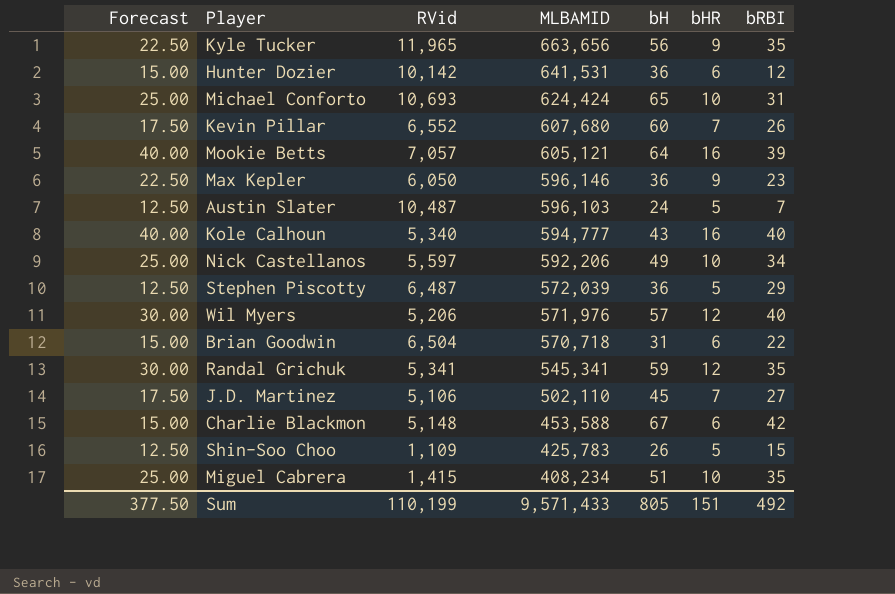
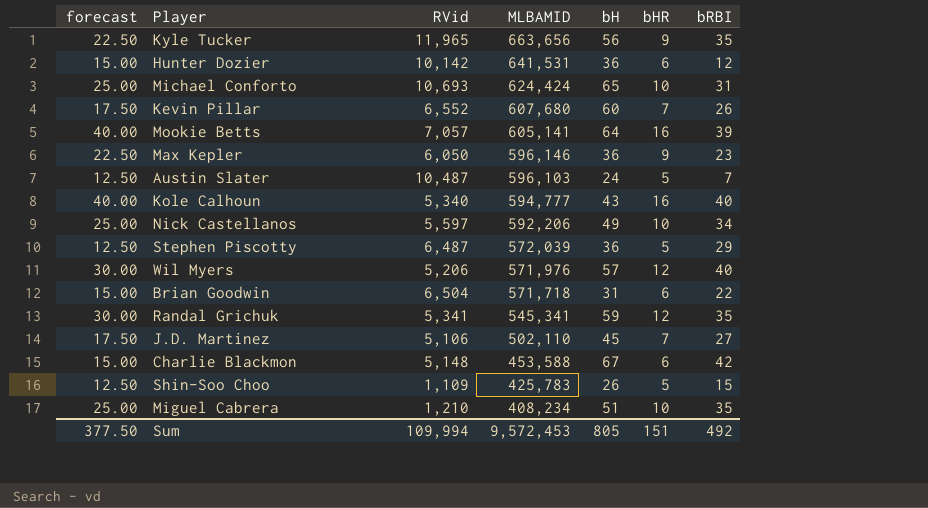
column name: Forecast -> forecast
Mookie Betts | MLBAMID: 605,121 -> 605,141
Brian Goodwin | MLBAMID: 570,718 -> 571,718
Miguel Cabrera | RVid: 1,415 -> 1,210
Sum | RVid: 110,199 -> 109,994
Sum | MLBAMID: 9,571,433 -> 9,572,453

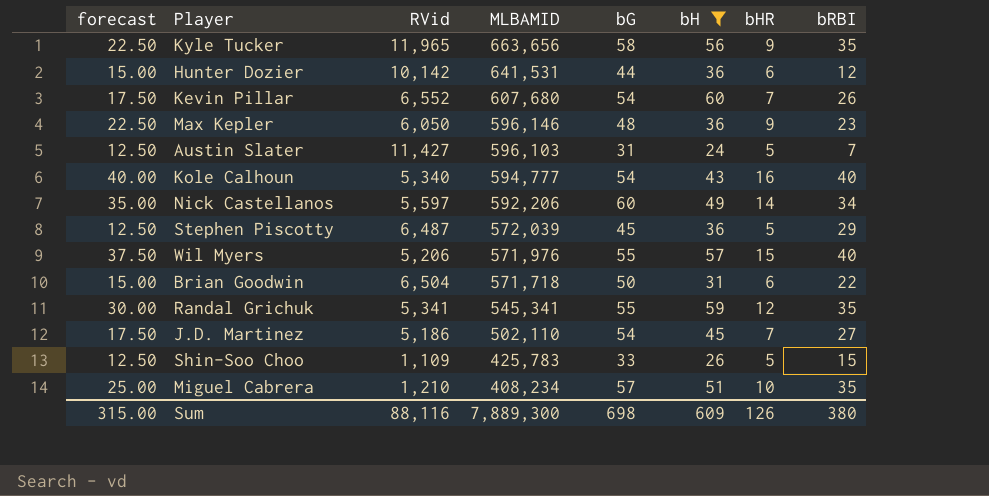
filter: none -> bH <= 60
column bG | position: none -> 5
Austin Slater | RVid: 10,487 -> 11,427
Nick Castellanos | forecast: 25.00 -> 35.00
Nick Castellanos | bHR: 10 -> 14
Wil Myers | forecast: 30.00 -> 37.50
Wil Myers | bHR: 12 -> 15
J.D. Martinez | RVid: 5,106 -> 5,186
Sum | forecast: 377.50 -> 315.00
Sum | RVid: 109,994 -> 88,116
Sum | MLBAMID: 9,572,453 -> 7,889,300
Sum | bH: 805 -> 609
Sum | bHR: 151 -> 126
Sum | bRBI: 492 -> 380

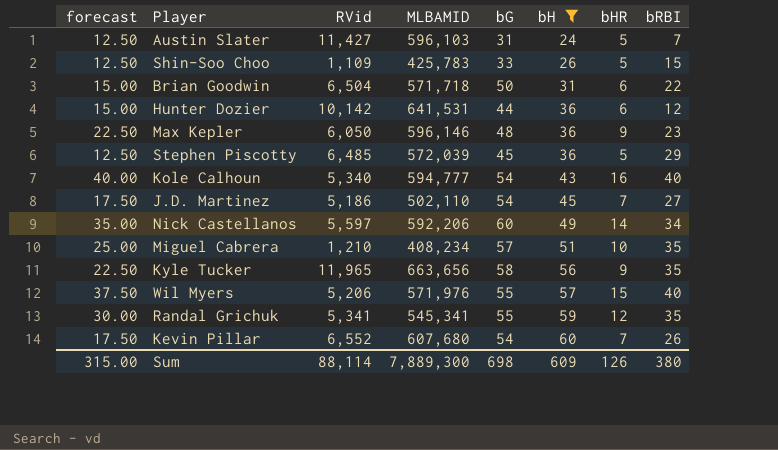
row order: MLBAMID descending -> bH ascending
Stephen Piscotty | RVid: 6,487 -> 6,485
Sum | RVid: 88,116 -> 88,114

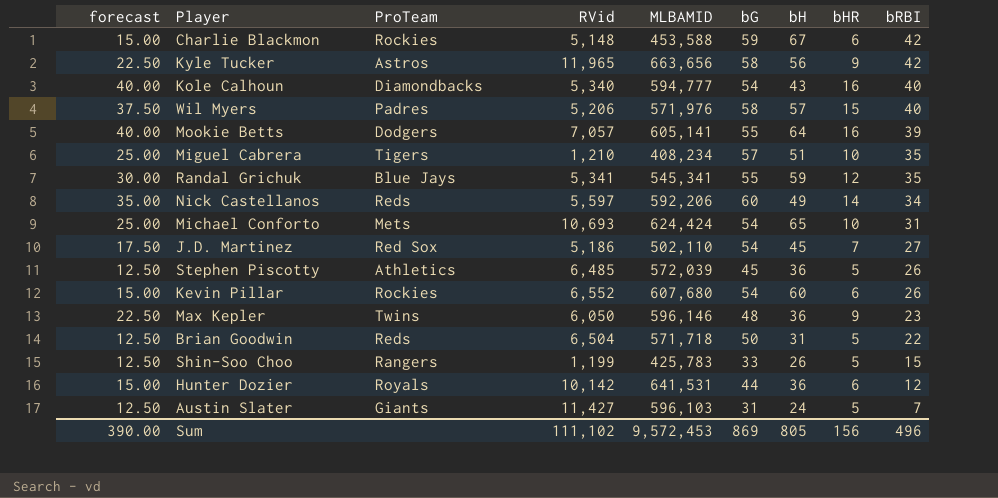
filter: bH <= 60 -> none
row order: bH ascending -> bRBI descending
column ProTeam | position: none -> 3
Kyle Tucker | bRBI: 35 -> 42
Wil Myers | bG: 55 -> 58
Stephen Piscotty | bRBI: 29 -> 26
Kevin Pillar | forecast: 17.50 -> 15.00
Kevin Pillar | bHR: 7 -> 6
Brian Goodwin | forecast: 15.00 -> 12.50
Brian Goodwin | bHR: 6 -> 5
Shin-Soo Choo | RVid: 1,109 -> 1,199
Sum | forecast: 315.00 -> 390.00
Sum | RVid: 88,114 -> 111,102
Sum | MLBAMID: 7,889,300 -> 9,572,453
Sum | bG: 698 -> 869
Sum | bH: 609 -> 805
Sum | bHR: 126 -> 156
Sum | bRBI: 380 -> 496

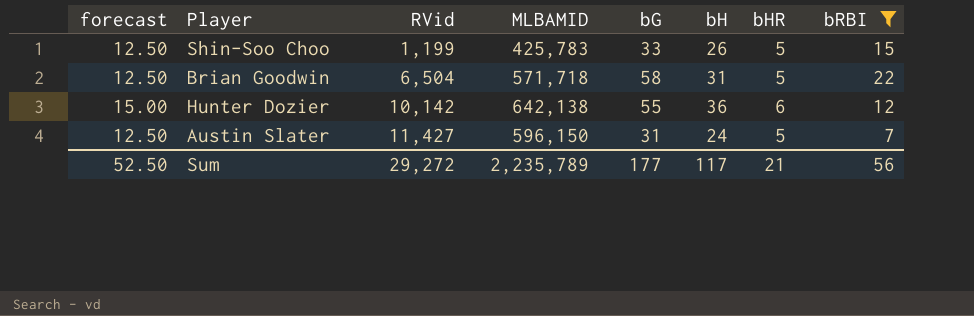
filter: none -> bRBI <= 22
row order: bRBI descending -> RVid ascending
column ProTeam | position: 3 -> none
Brian Goodwin | bG: 50 -> 58
Hunter Dozier | MLBAMID: 641,531 -> 642,138
Hunter Dozier | bG: 44 -> 55
Austin Slater | MLBAMID: 596,103 -> 596,150
Sum | forecast: 390.00 -> 52.50
Sum | RVid: 111,102 -> 29,272
Sum | MLBAMID: 9,572,453 -> 2,235,789
Sum | bG: 869 -> 177
Sum | bH: 805 -> 117
Sum | bHR: 156 -> 21
Sum | bRBI: 496 -> 56

